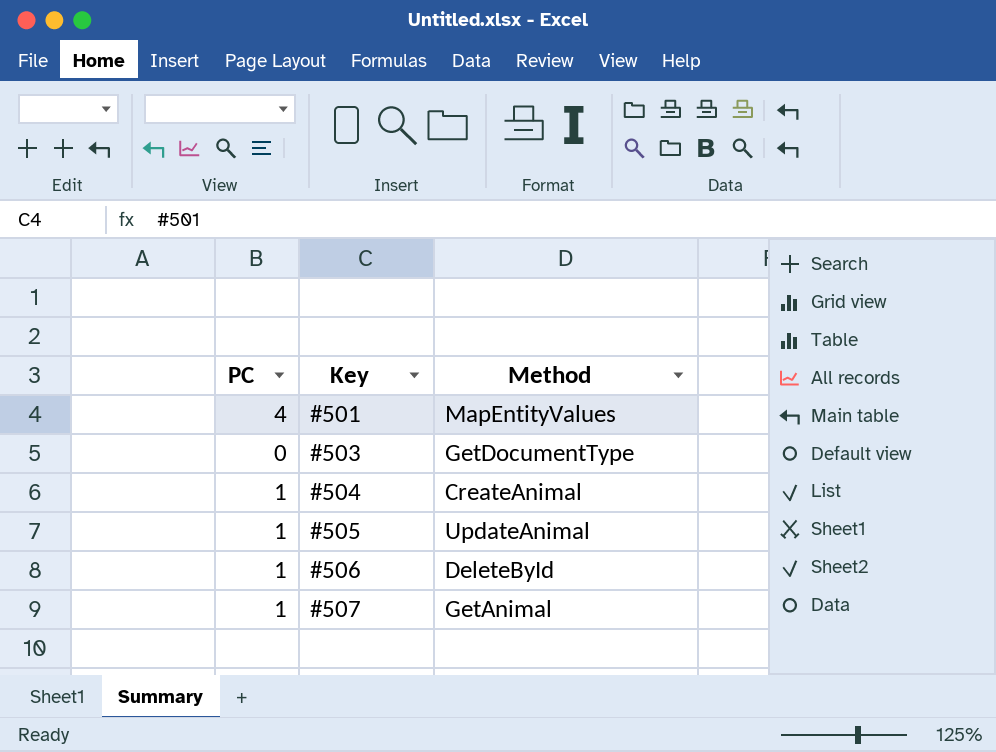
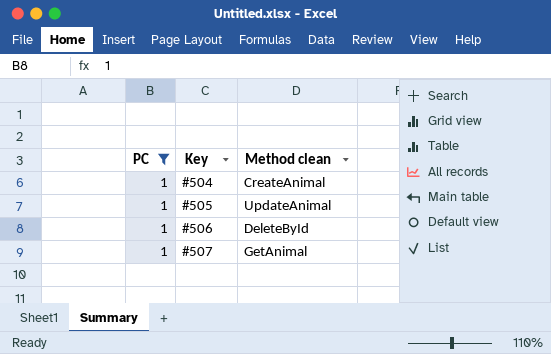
filter: none -> PC = 1
column name: Method -> Method clean

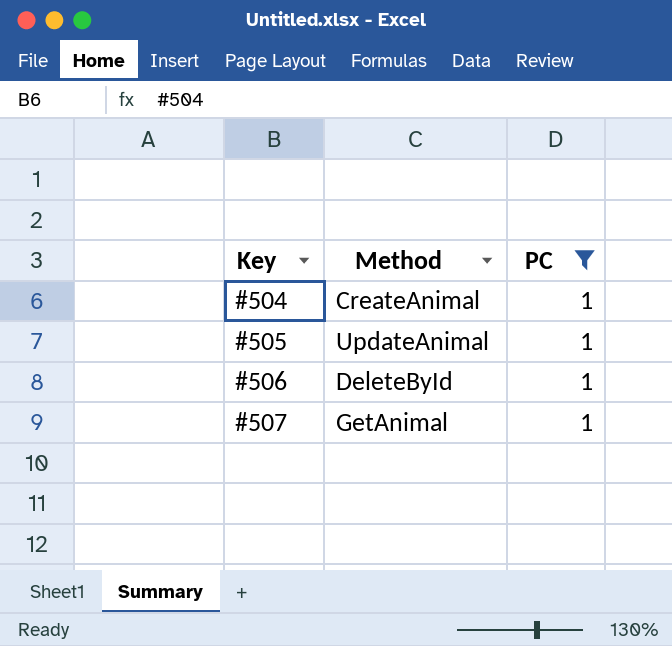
column name: Method clean -> Method
column PC | position: 1 -> 3

